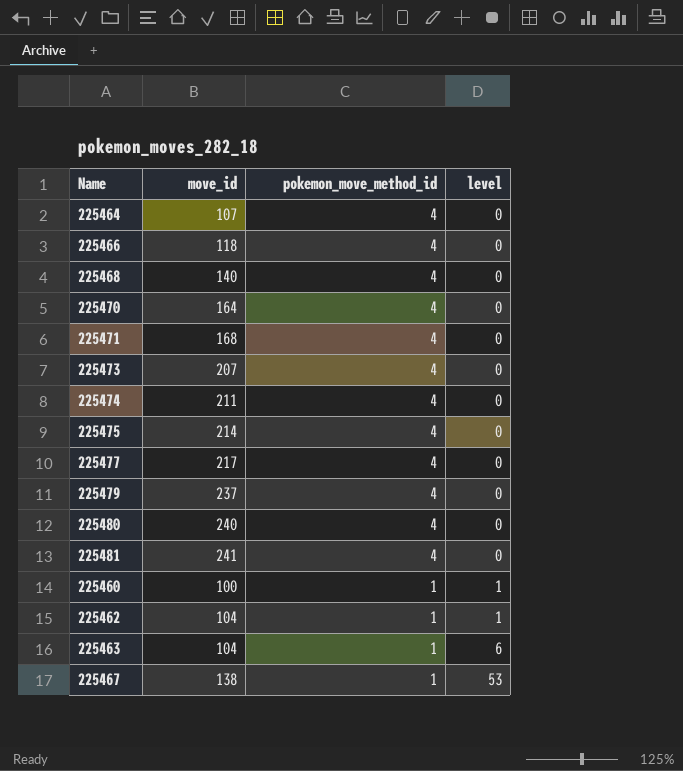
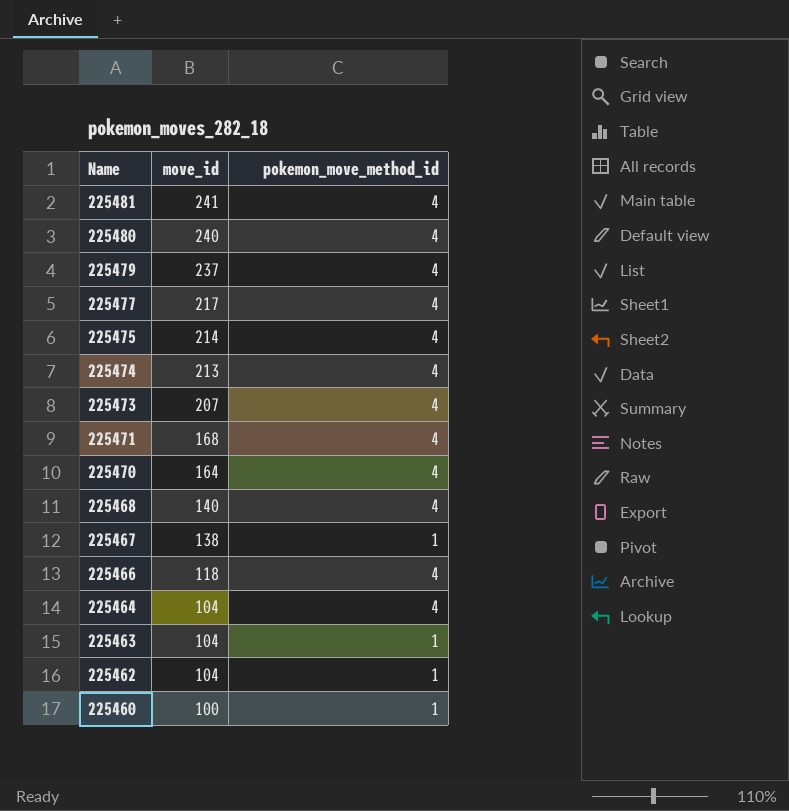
row order: pokemon_move_method_id descending -> Name descending
column level | position: 4 -> none
225474 | move_id: 211 -> 213
225464 | move_id: 107 -> 104

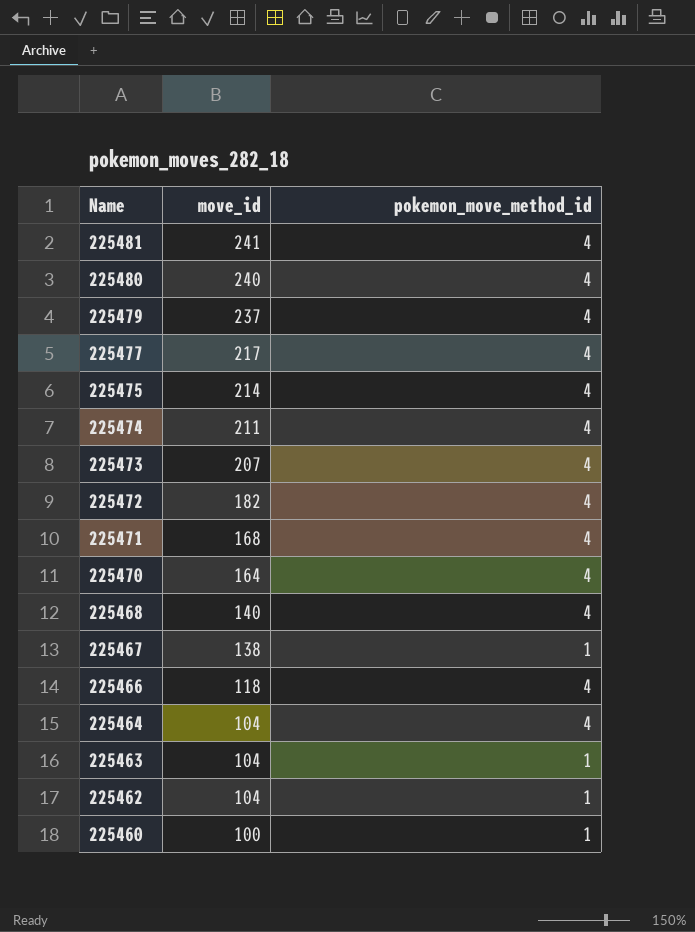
225474 | move_id: 213 -> 211
row 225472: none -> 182 | 4

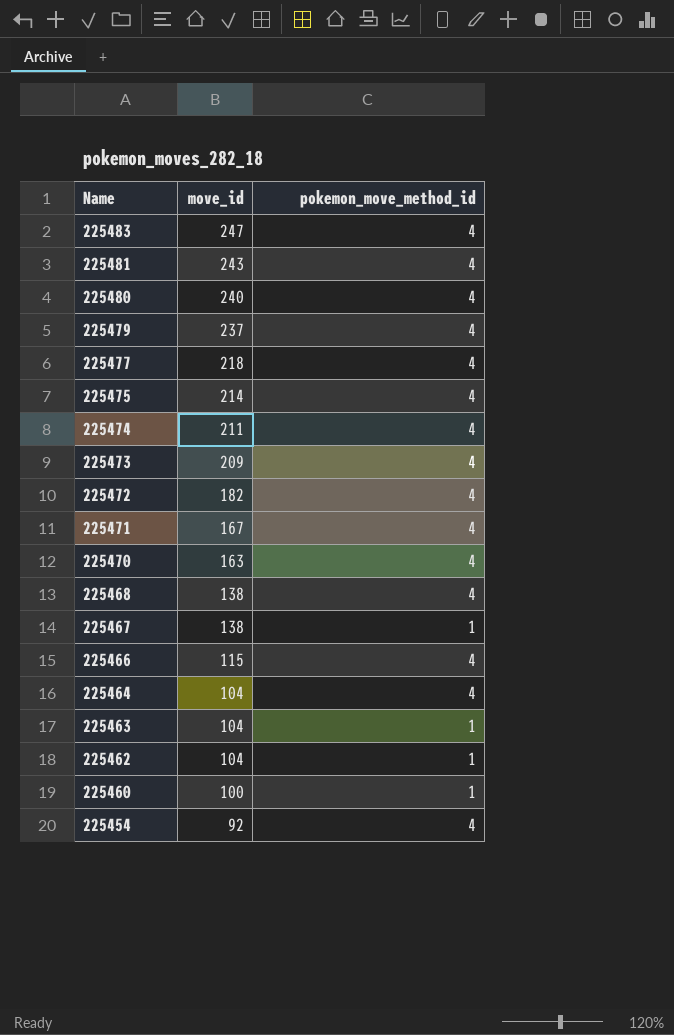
row 225483: none -> 247 | 4
225481 | move_id: 241 -> 243
225477 | move_id: 217 -> 218
225473 | move_id: 207 -> 209
225471 | move_id: 168 -> 167
225470 | move_id: 164 -> 163
225468 | move_id: 140 -> 138
225466 | move_id: 118 -> 115
row 225454: none -> 92 | 4

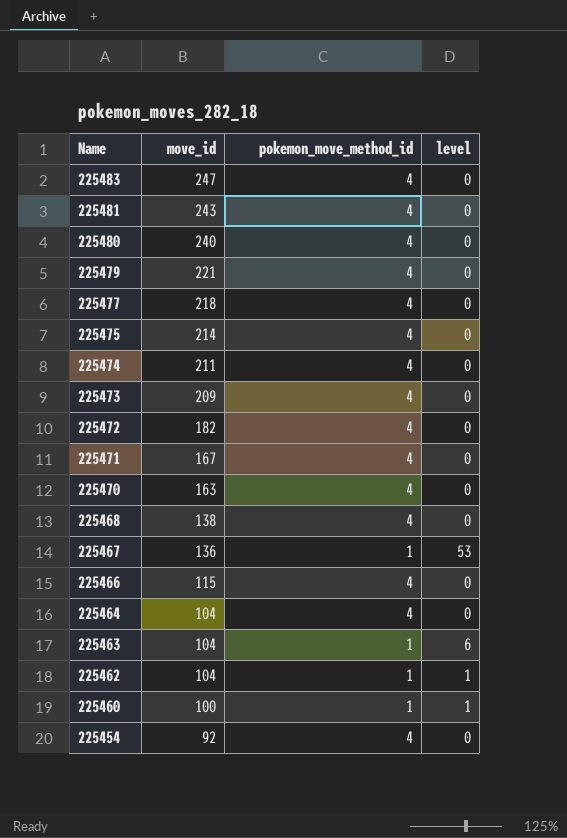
column level | position: none -> 4
225479 | move_id: 237 -> 221
225467 | move_id: 138 -> 136

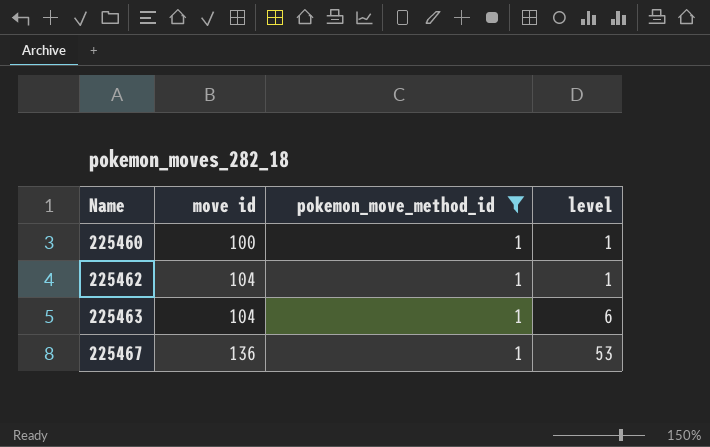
filter: none -> pokemon_move_method_id = 1
row order: Name descending -> Name ascending
column name: move_id -> move id

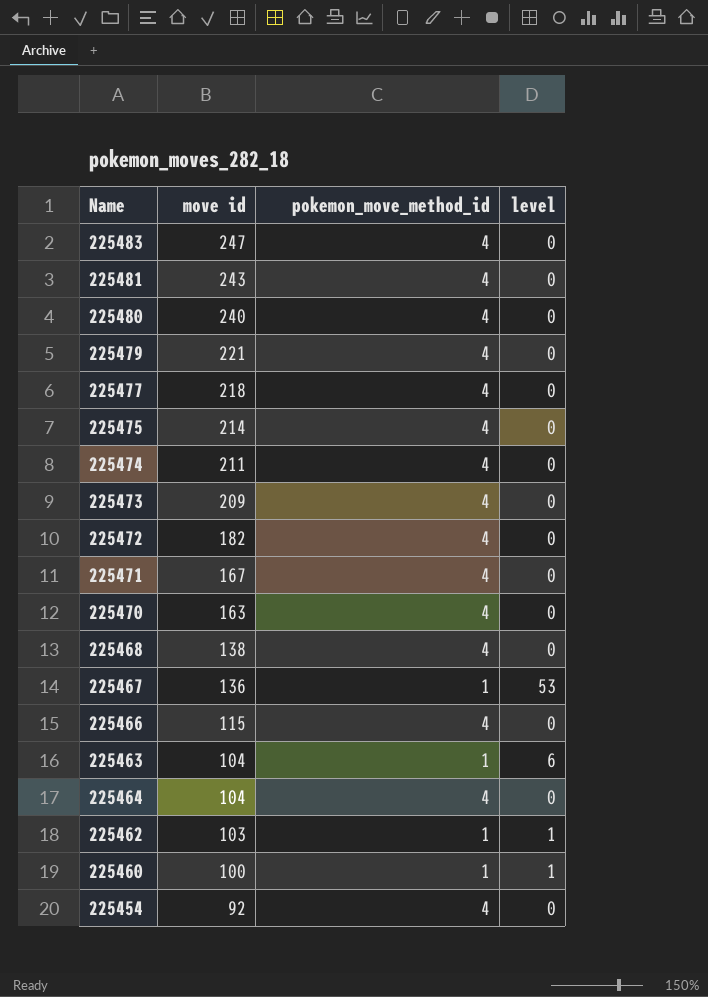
filter: pokemon_move_method_id = 1 -> none
row order: Name ascending -> move id descending
225462 | move id: 104 -> 103

